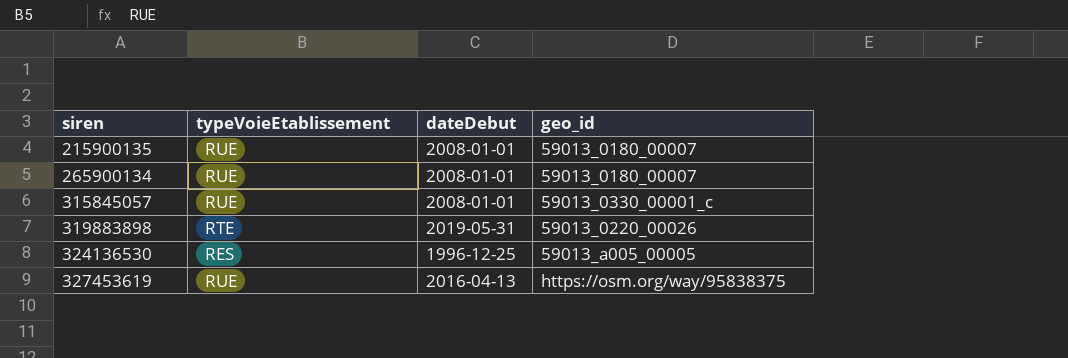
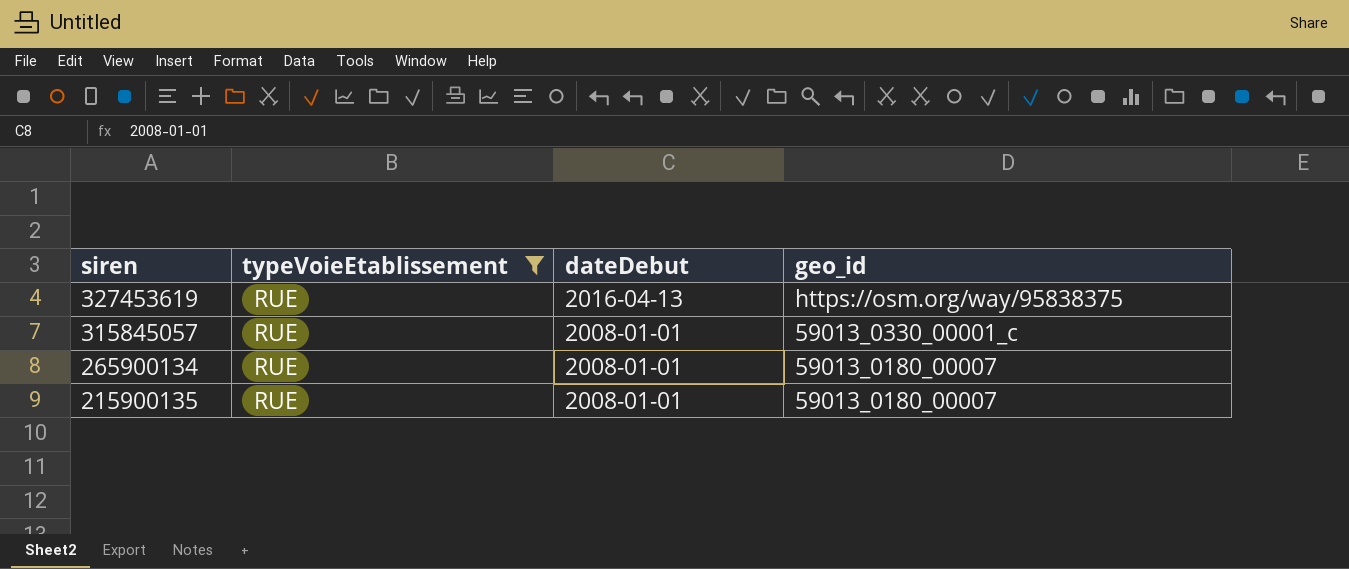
filter: none -> typeVoieEtablissement = RUE
row order: siren ascending -> siren descending

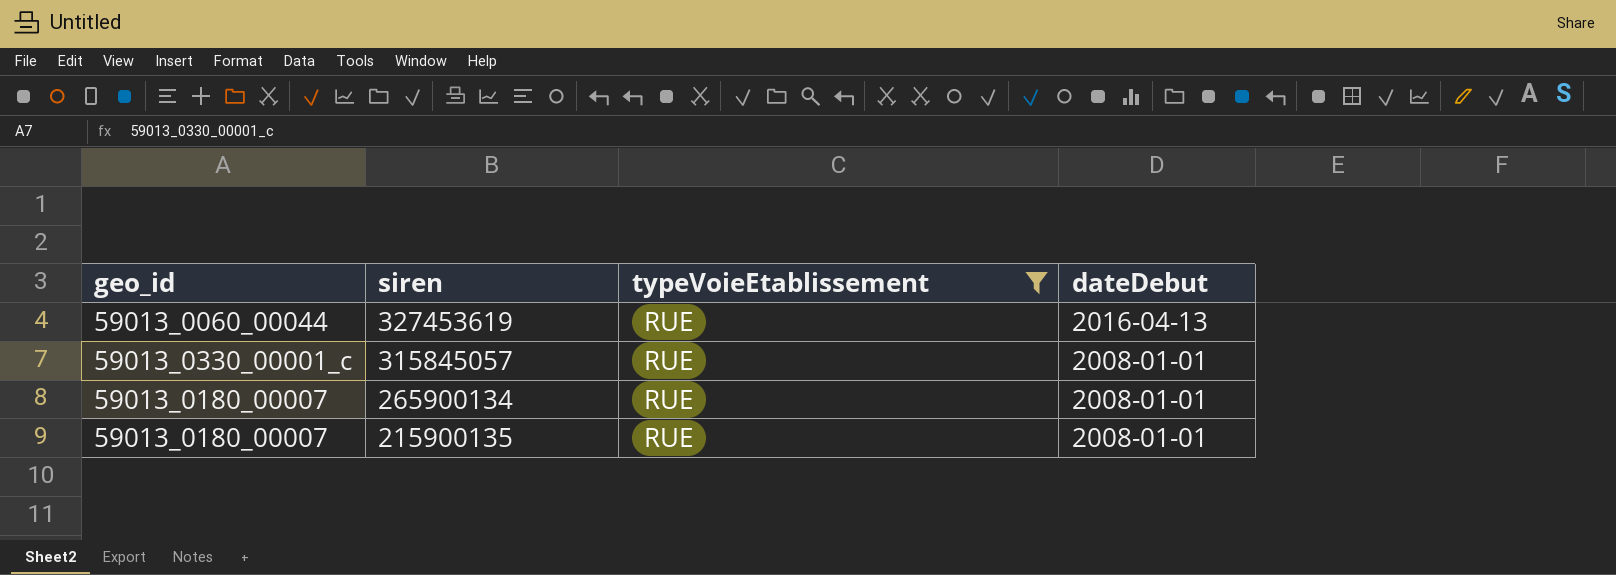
column geo_id | position: 4 -> 1
327453619 | geo_id: https://osm.org/way/95838375 -> 59013_0060_00044

